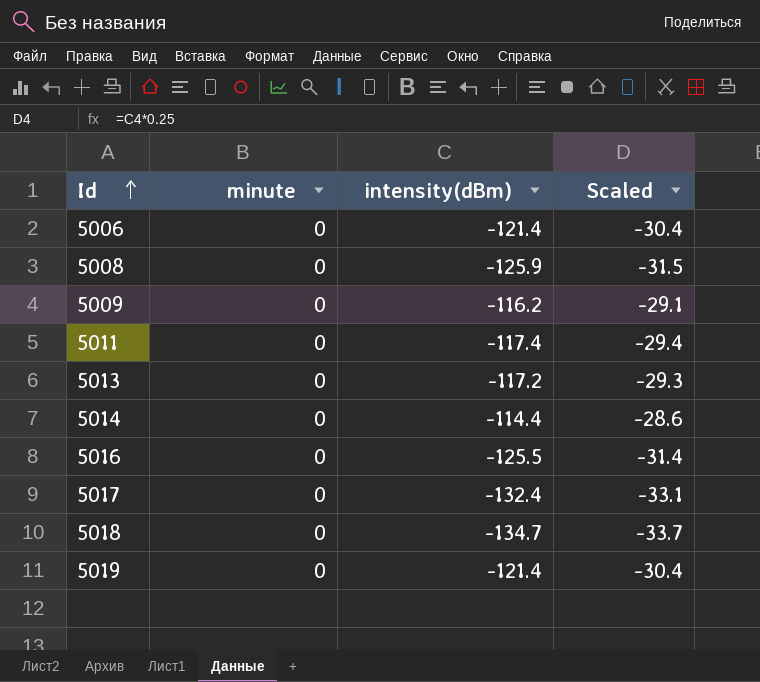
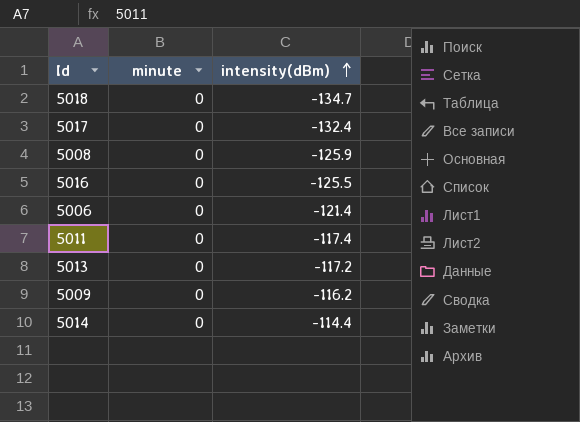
row order: Id ascending -> intensity(dBm) ascending
column Scaled | formula: [intensity(dBm)] * 0.25 -> none
row 5019: 0 | -121.4 | -30.4 -> none

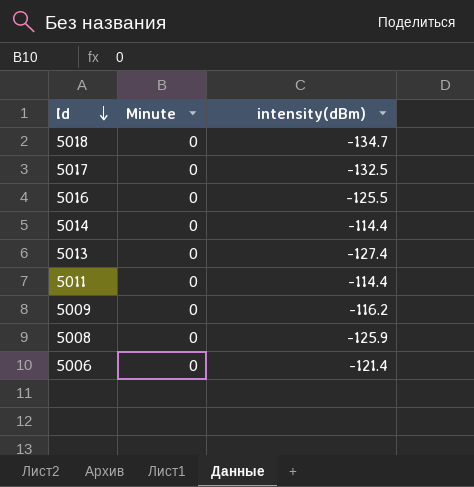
row order: intensity(dBm) ascending -> Id descending
column name: minute -> Minute
5017 | intensity(dBm): -132.4 -> -132.5
5013 | intensity(dBm): -117.2 -> -127.4
5011 | intensity(dBm): -117.4 -> -114.4

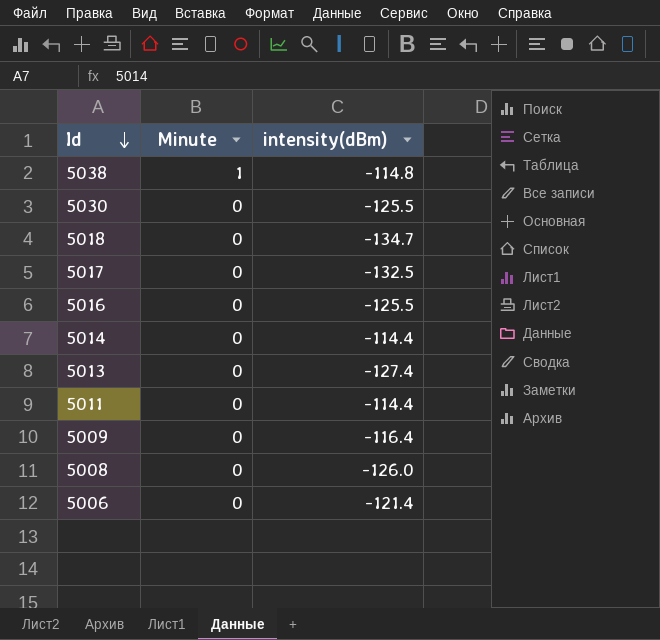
row 5038: none -> 1 | -114.8
row 5030: none -> 0 | -125.5
5009 | intensity(dBm): -116.2 -> -116.4
5008 | intensity(dBm): -125.9 -> -126.0

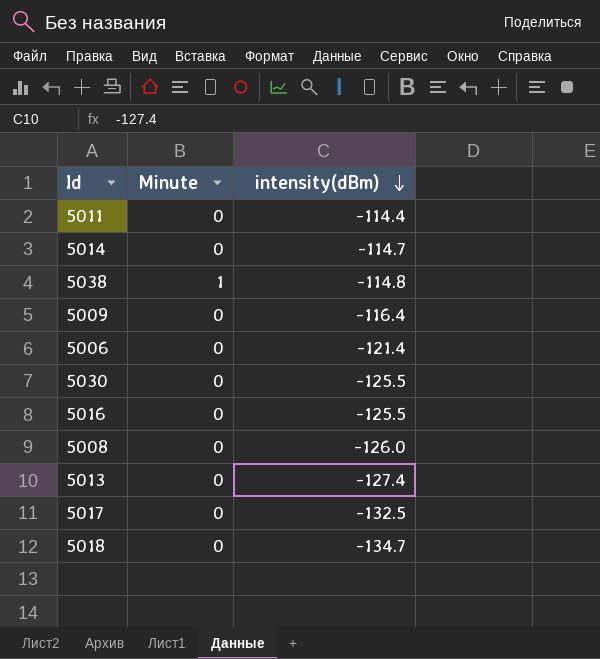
row order: Id descending -> intensity(dBm) descending
5014 | intensity(dBm): -114.4 -> -114.7

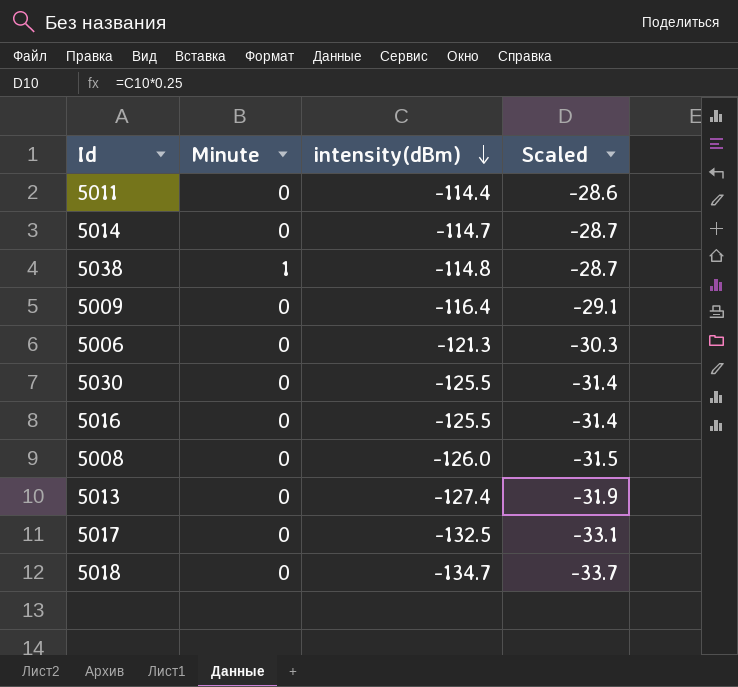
column Scaled | formula: none -> [intensity(dBm)] * 0.25
5006 | intensity(dBm): -121.4 -> -121.3

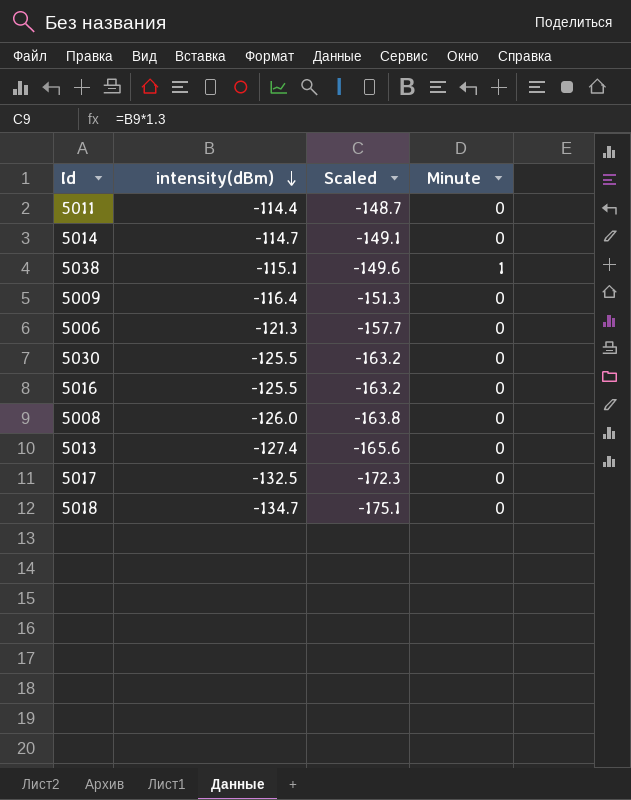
column Scaled | formula: [intensity(dBm)] * 0.25 -> [intensity(dBm)] * 1.3
column Minute | position: 2 -> 4
5038 | intensity(dBm): -114.8 -> -115.1

